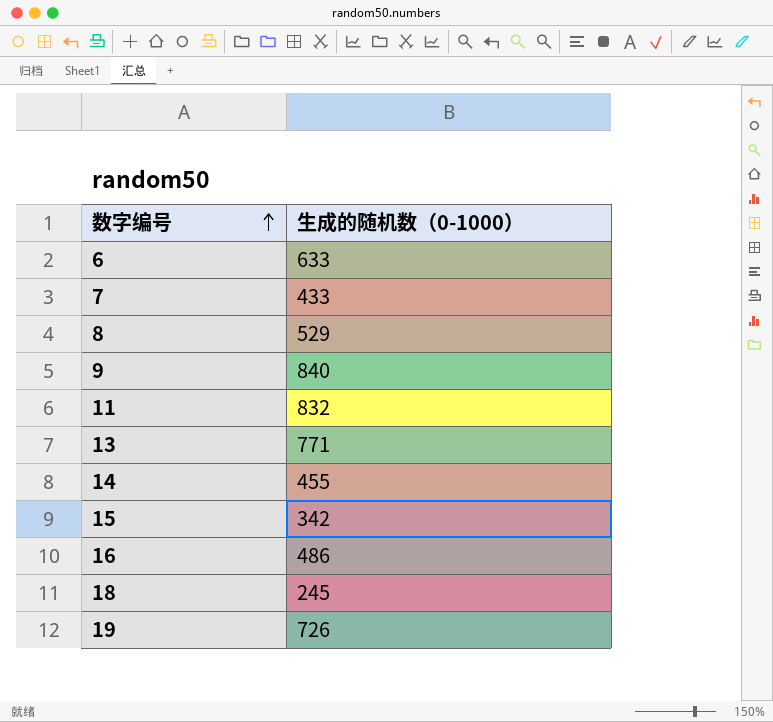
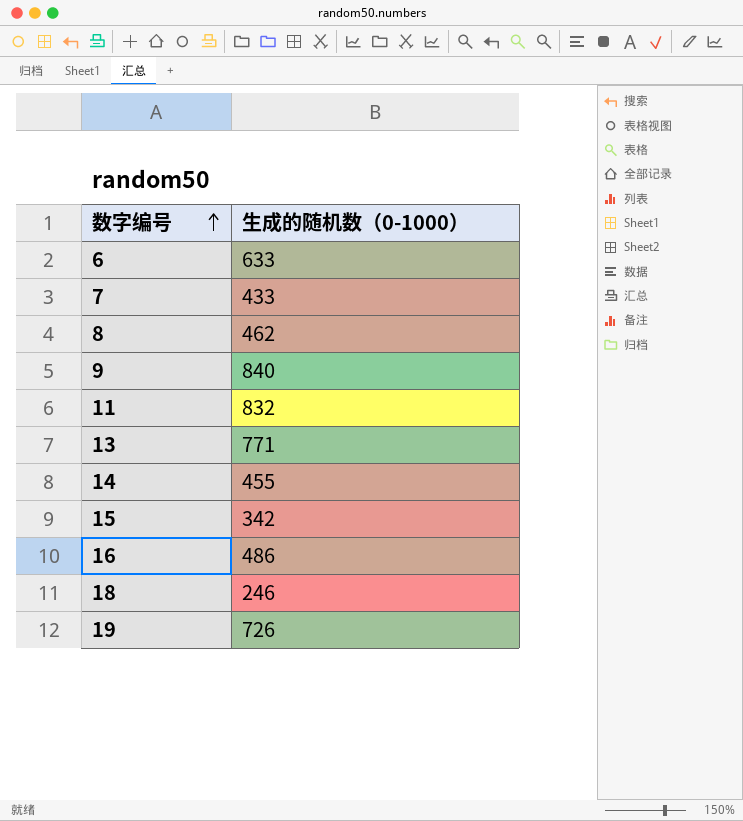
8 | 生成的随机数（0-1000）: 529 -> 462
18 | 生成的随机数（0-1000）: 245 -> 246

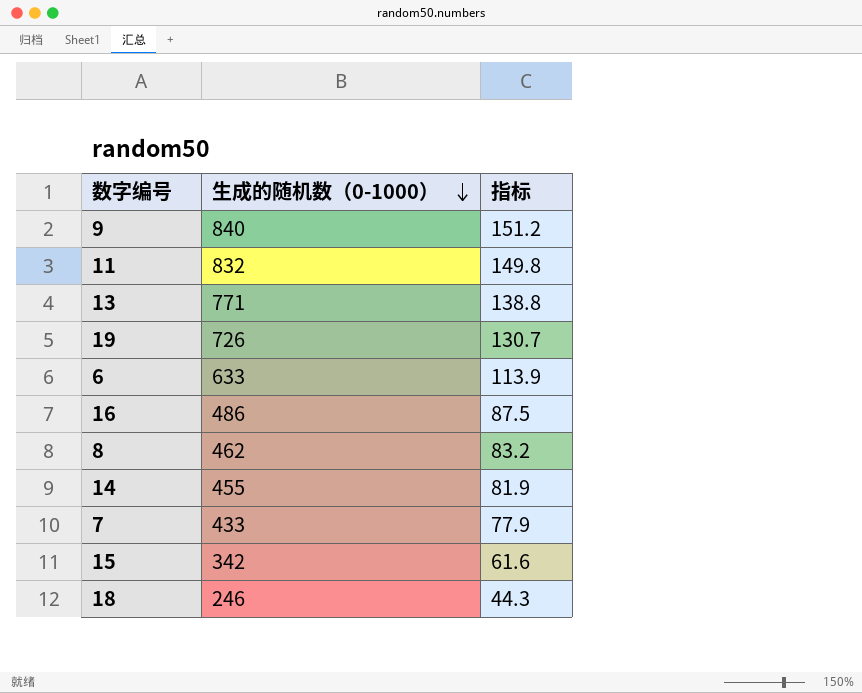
row order: 数字编号 ascending -> 生成的随机数（0-1000） descending
column 指标 | formula: none -> [生成的随机数（0-1000）] * 0.18

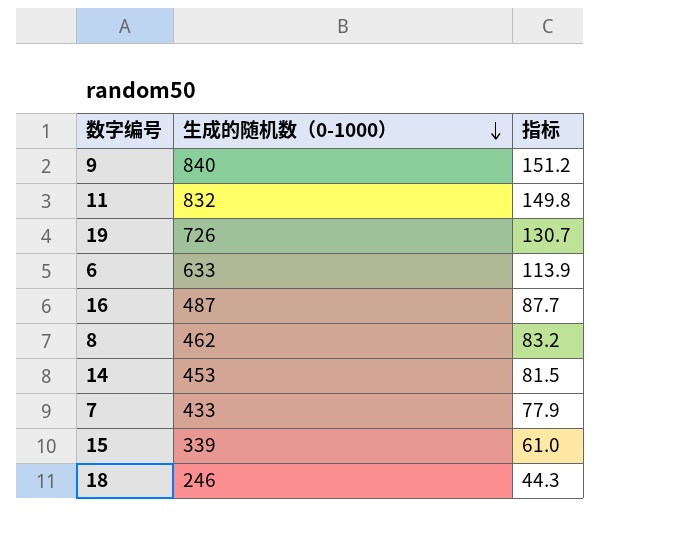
row 13: 771 | 138.8 -> none
16 | 生成的随机数（0-1000）: 486 -> 487
16 | 指标: 87.5 -> 87.7
14 | 生成的随机数（0-1000）: 455 -> 453
14 | 指标: 81.9 -> 81.5
15 | 生成的随机数（0-1000）: 342 -> 339
15 | 指标: 61.6 -> 61.0

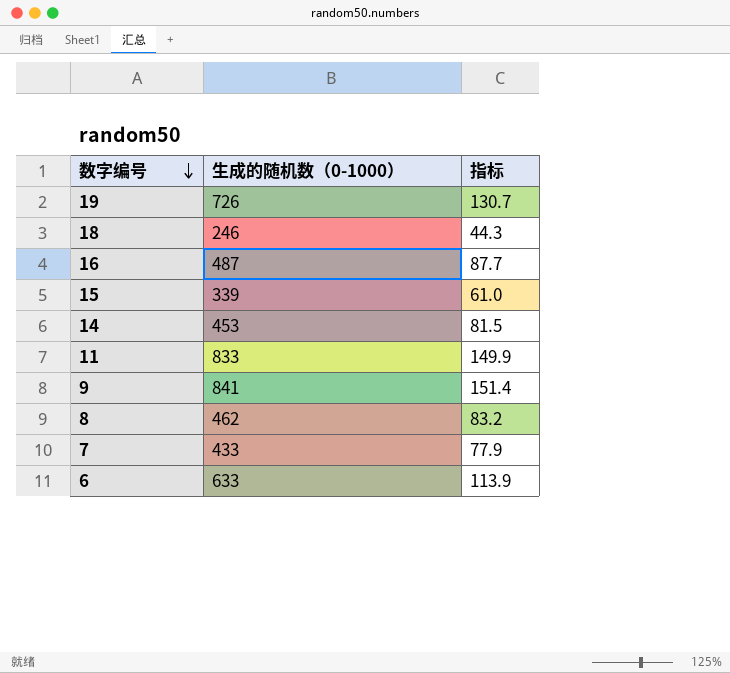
row order: 生成的随机数（0-1000） descending -> 数字编号 descending
11 | 生成的随机数（0-1000）: 832 -> 833
11 | 指标: 149.8 -> 149.9
9 | 生成的随机数（0-1000）: 840 -> 841
9 | 指标: 151.2 -> 151.4

